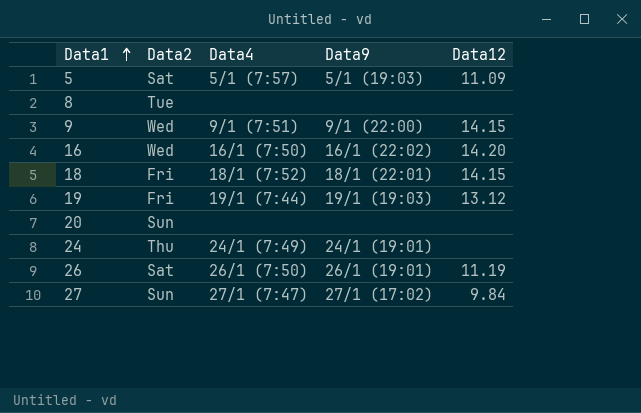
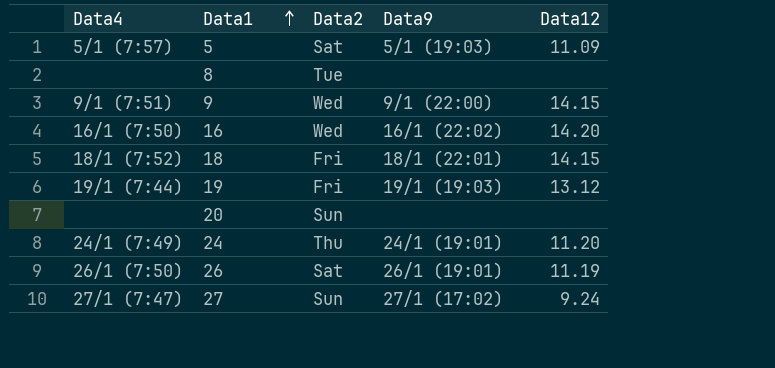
column Data4 | position: 3 -> 1
24 | Data12: none -> 11.20
27 | Data12: 9.84 -> 9.24

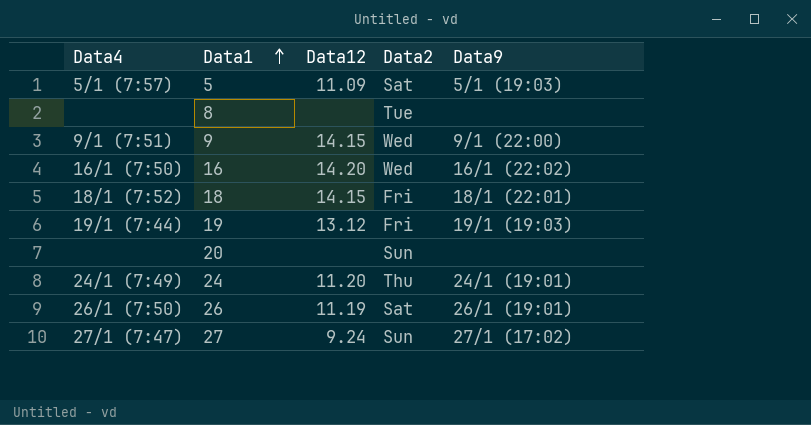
column Data12 | position: 5 -> 3

